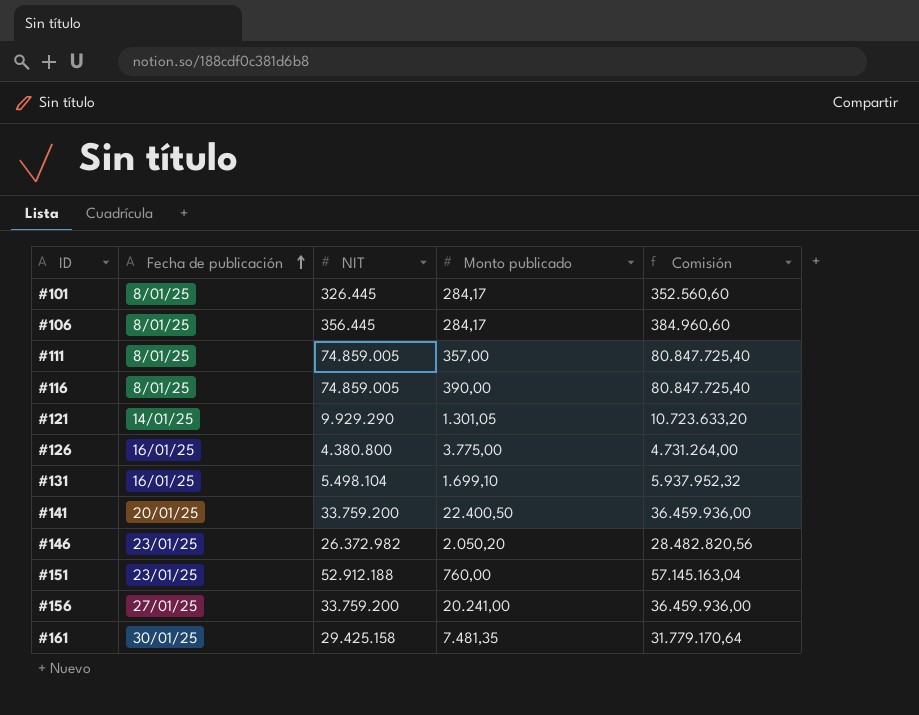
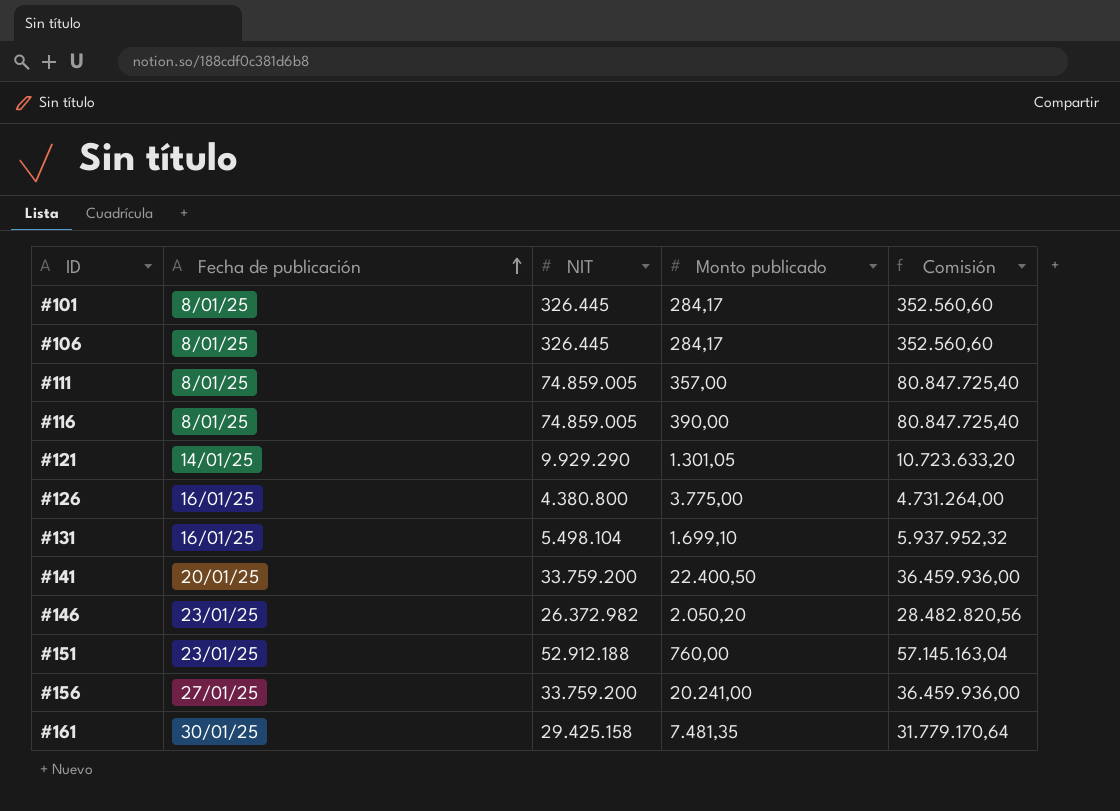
#106 | NIT: 356.445 -> 326.445
#106 | Comisión: 384.960,60 -> 352.560,60

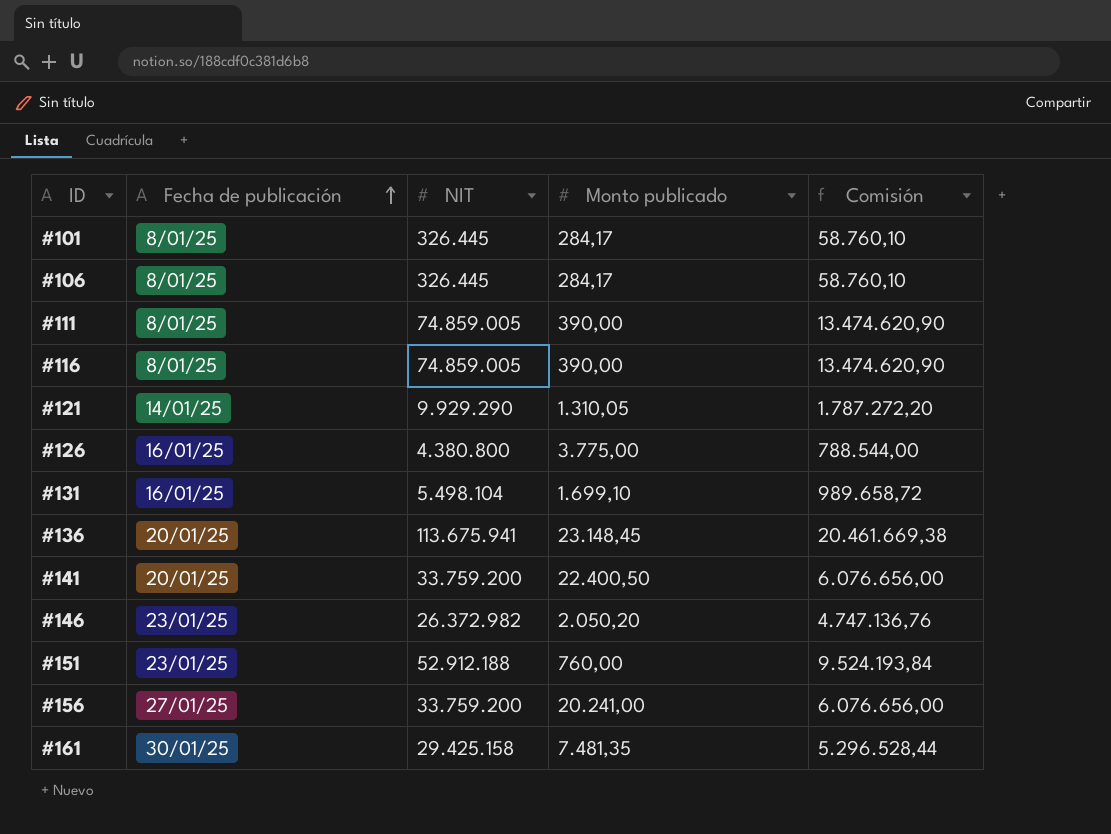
column Comisión | formula: [NIT] * 1,08 -> [NIT] * 0,18
#111 | Monto publicado: 357,00 -> 390,00
#121 | Monto publicado: 1.301,05 -> 1.310,05
row #136: none -> 20/01/25 | 113.675.941 | 23.148,45 | 20.461.669,38

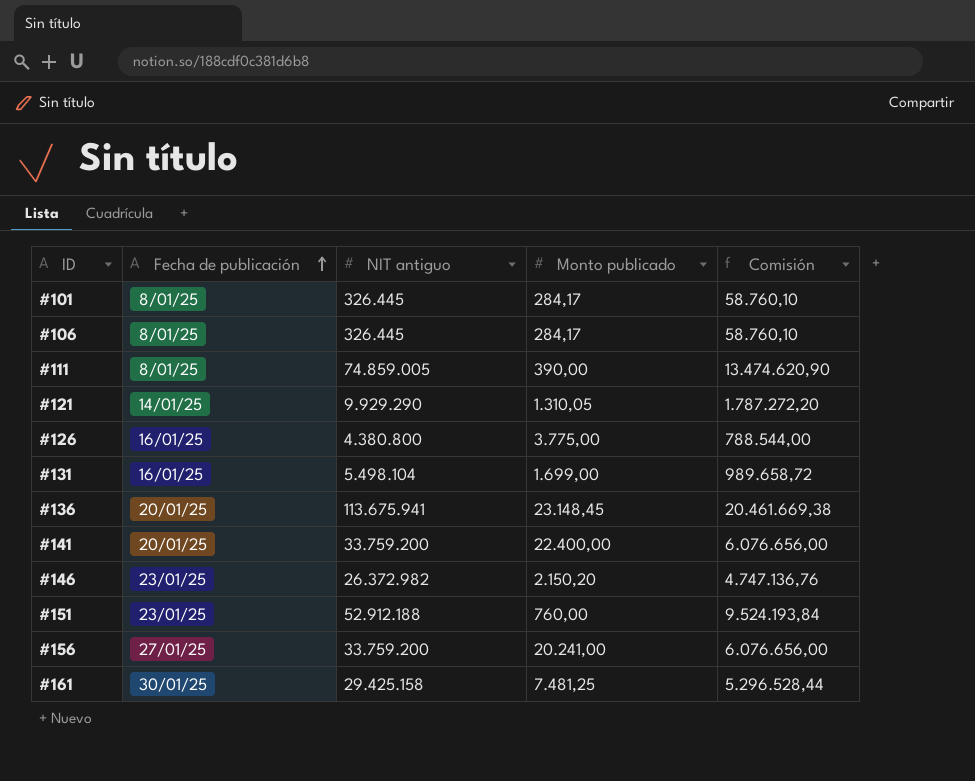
column name: NIT -> NIT antiguo
row #116: 8/01/25 | 74.859.005 | 390,00 | 13.474.620,90 -> none
#131 | Monto publicado: 1.699,10 -> 1.699,00
#141 | Monto publicado: 22.400,50 -> 22.400,00
#146 | Monto publicado: 2.050,20 -> 2.150,20
#161 | Monto publicado: 7.481,35 -> 7.481,25

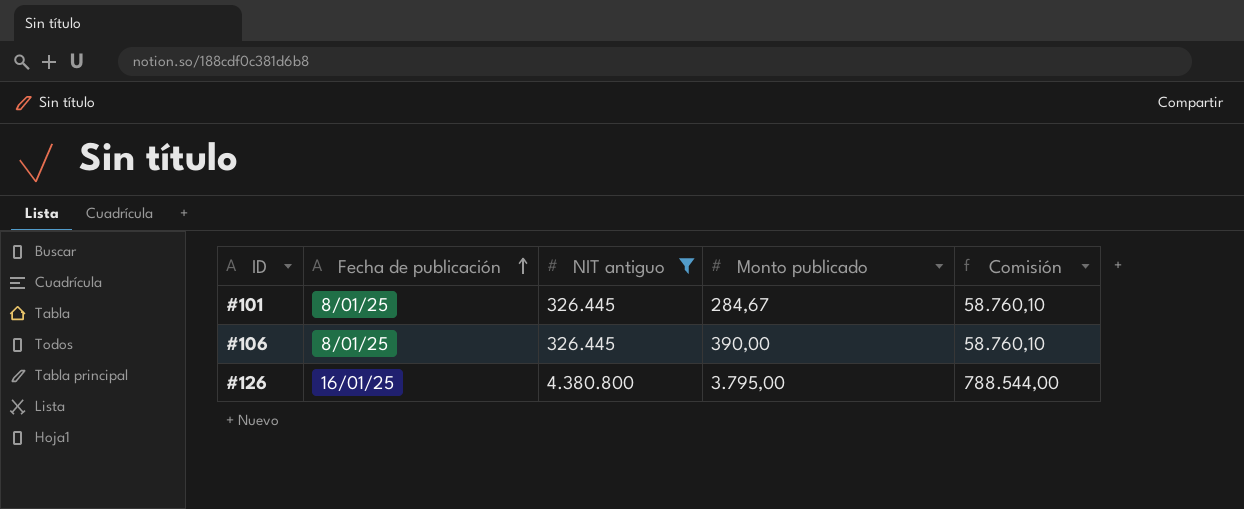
filter: none -> NIT antiguo <= 4.380.800
#101 | Monto publicado: 284,17 -> 284,67
#106 | Monto publicado: 284,17 -> 390,00
#126 | Monto publicado: 3.775,00 -> 3.795,00

